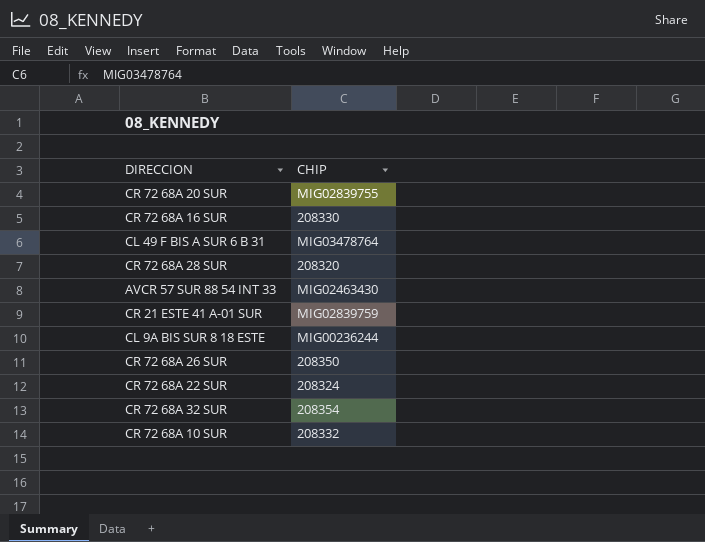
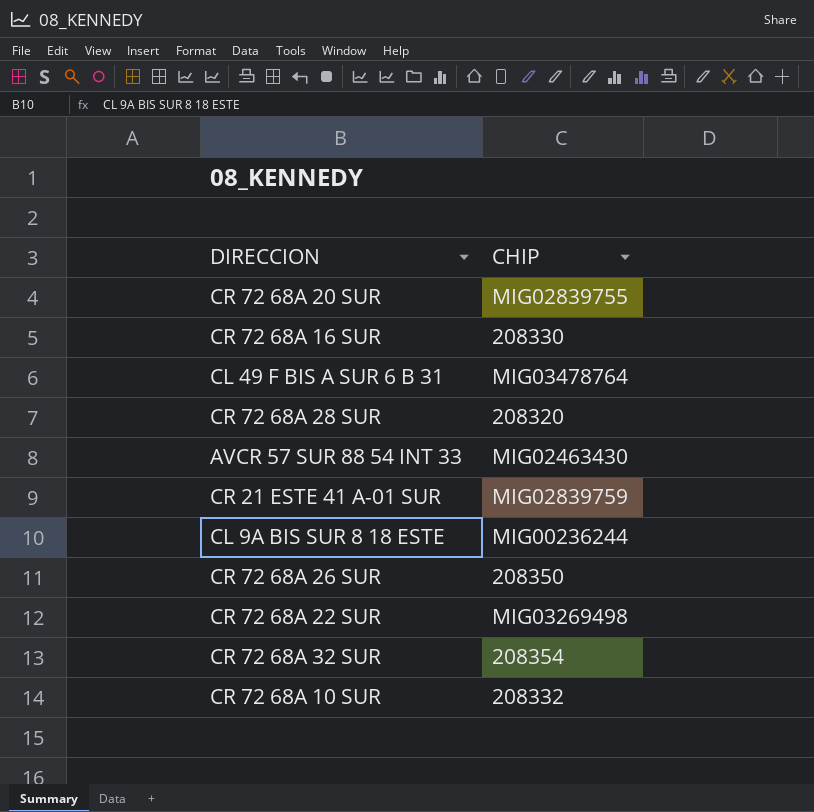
CR 72 68A 22 SUR | CHIP: 208324 -> MIG03269498

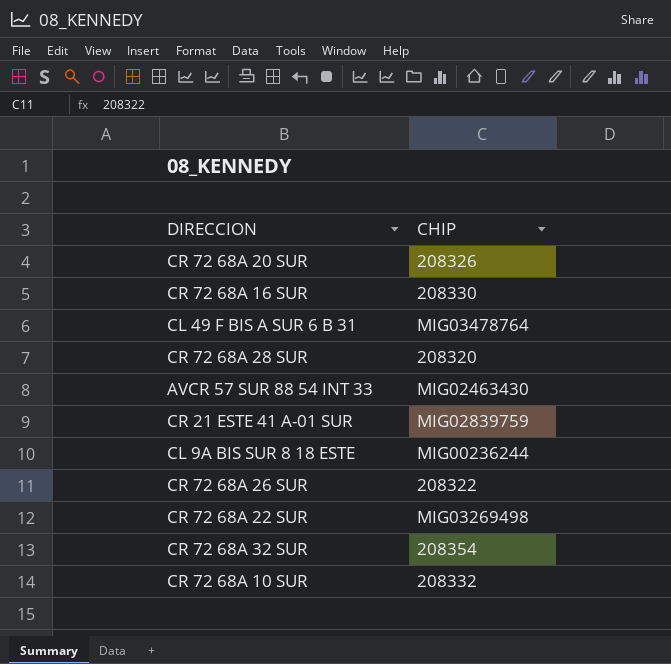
CR 72 68A 20 SUR | CHIP: MIG02839755 -> 208326
CR 72 68A 26 SUR | CHIP: 208350 -> 208322

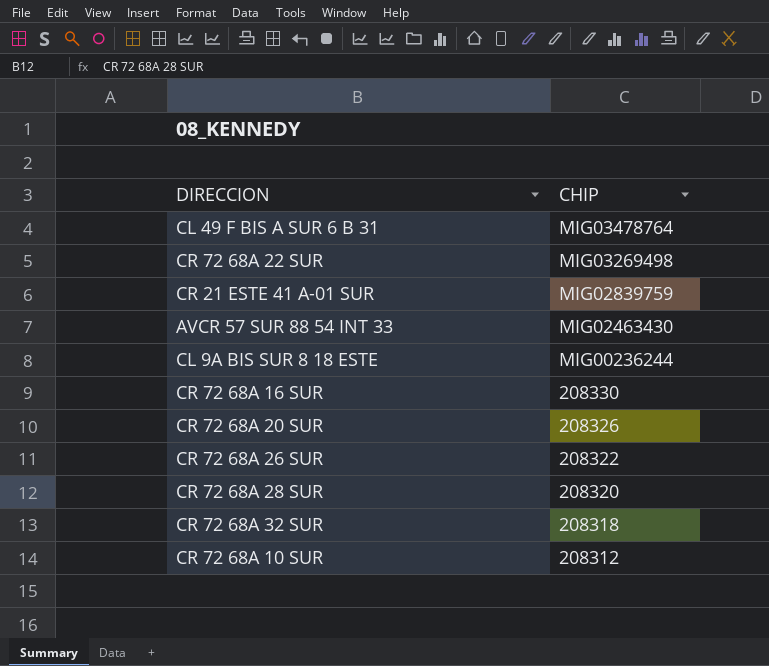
row order: none -> CHIP descending
CR 72 68A 32 SUR | CHIP: 208354 -> 208318
CR 72 68A 10 SUR | CHIP: 208332 -> 208312

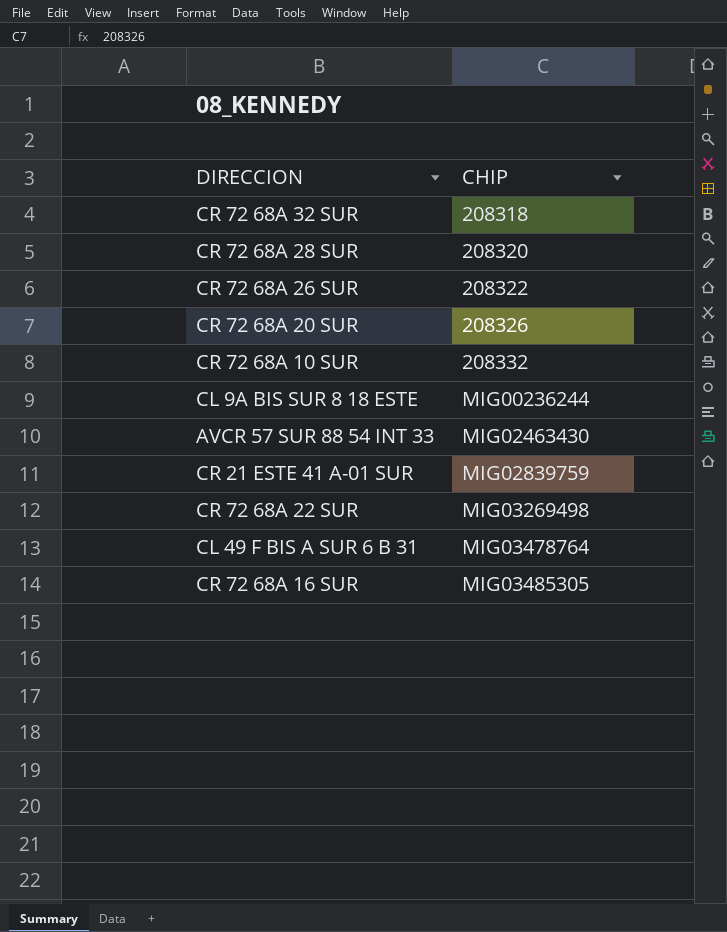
row order: CHIP descending -> CHIP ascending
CR 72 68A 10 SUR | CHIP: 208312 -> 208332
CR 72 68A 16 SUR | CHIP: 208330 -> MIG03485305

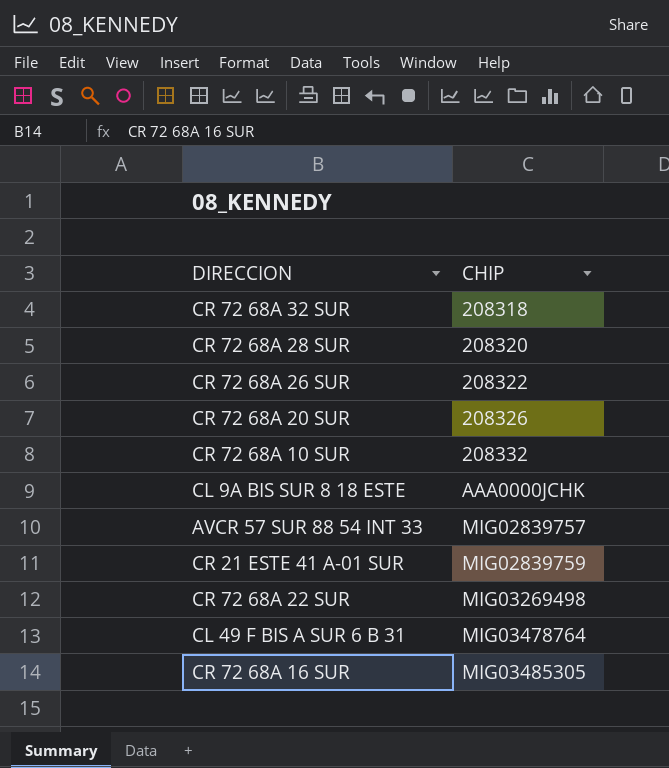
CL 9A BIS SUR 8 18 ESTE | CHIP: MIG00236244 -> AAA0000JCHK
AVCR 57 SUR 88 54 INT 33 | CHIP: MIG02463430 -> MIG02839757

